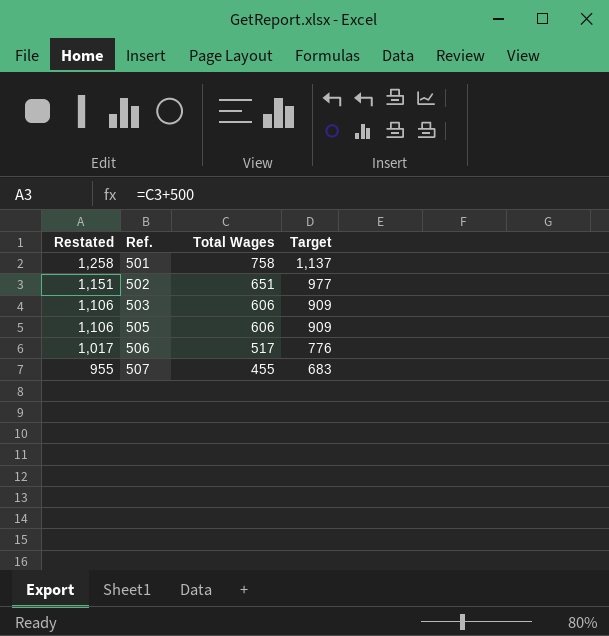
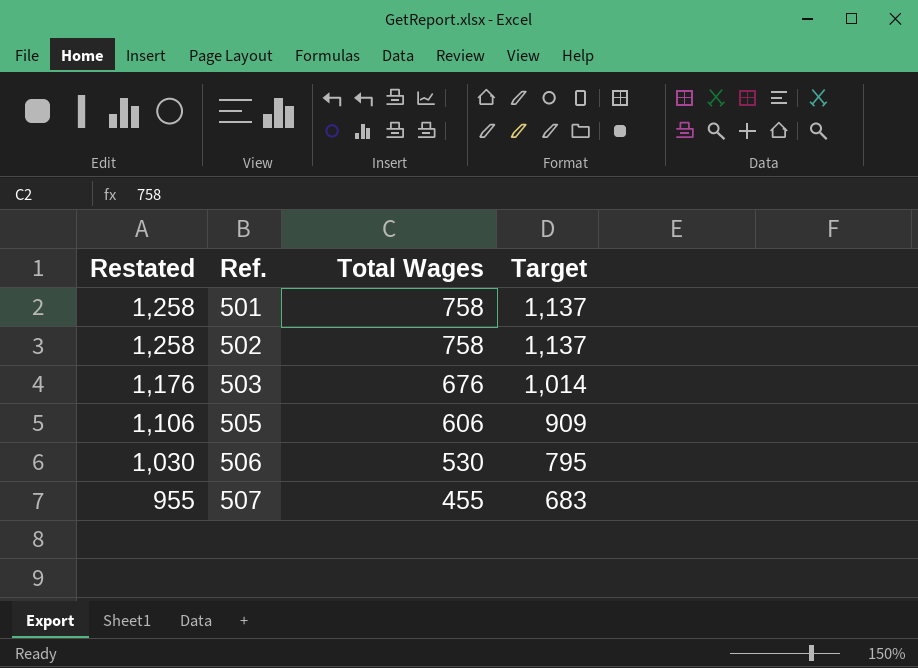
502 | Restated: 1,151 -> 1,258
502 | Total Wages: 651 -> 758
502 | Target: 977 -> 1,137
503 | Restated: 1,106 -> 1,176
503 | Total Wages: 606 -> 676
503 | Target: 909 -> 1,014
506 | Restated: 1,017 -> 1,030
506 | Total Wages: 517 -> 530
506 | Target: 776 -> 795

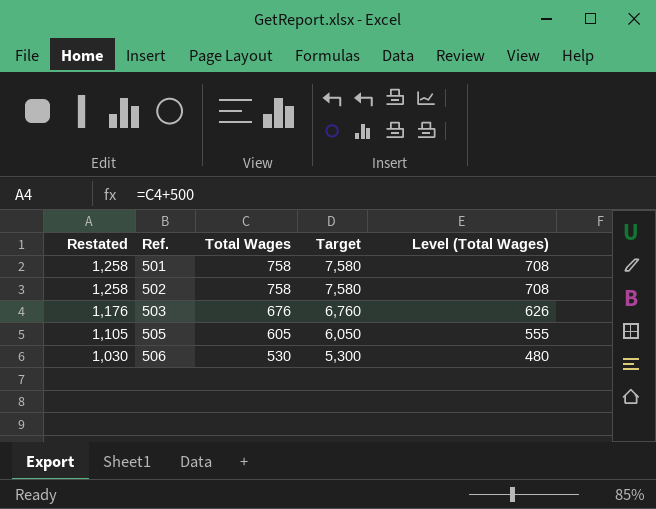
column Target | formula: [Total Wages] * 1.5 -> [Total Wages] * 10
column Level (Total Wages) | formula: none -> [Total Wages] - 50
row 507: 955 | 455 | 683 -> none
505 | Restated: 1,106 -> 1,105
505 | Total Wages: 606 -> 605

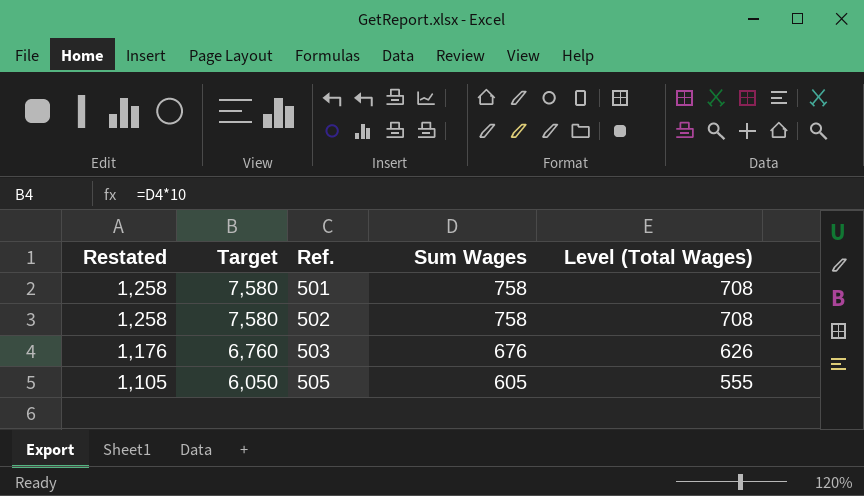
column Target | position: 4 -> 2
column name: Total Wages -> Sum Wages
row 506: 1,030 | 530 | 5,300 | 480 -> none

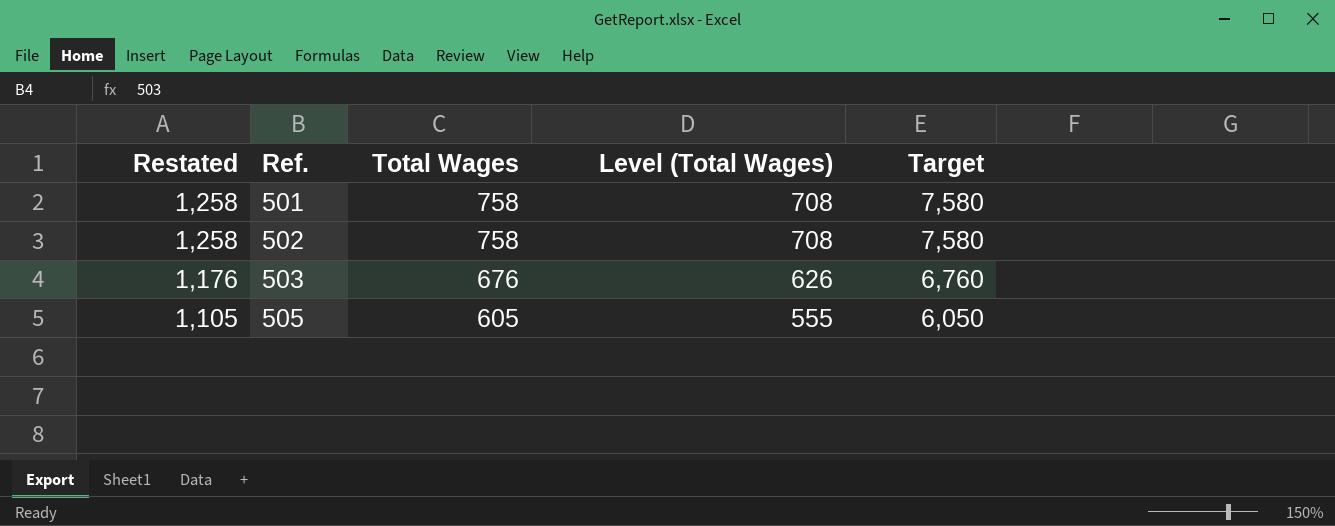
column name: Sum Wages -> Total Wages
column Target | position: 2 -> 5

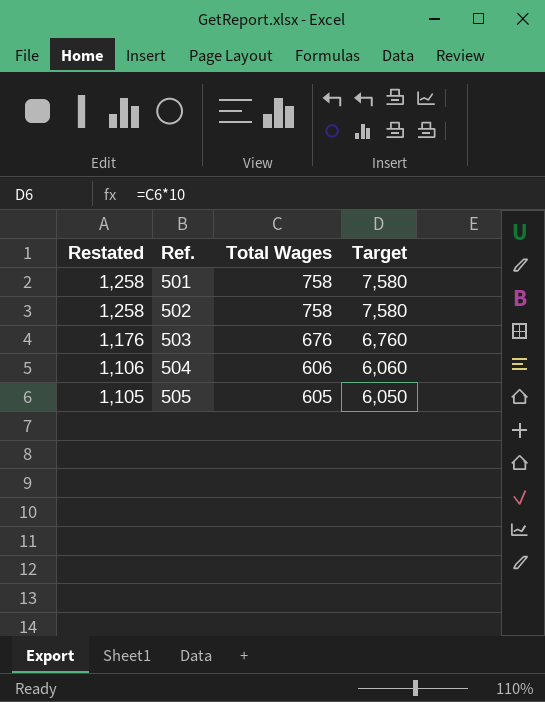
column Level (Total Wages) | formula: [Total Wages] - 50 -> none
row 504: none -> 1,106 | 606 | 6,060

